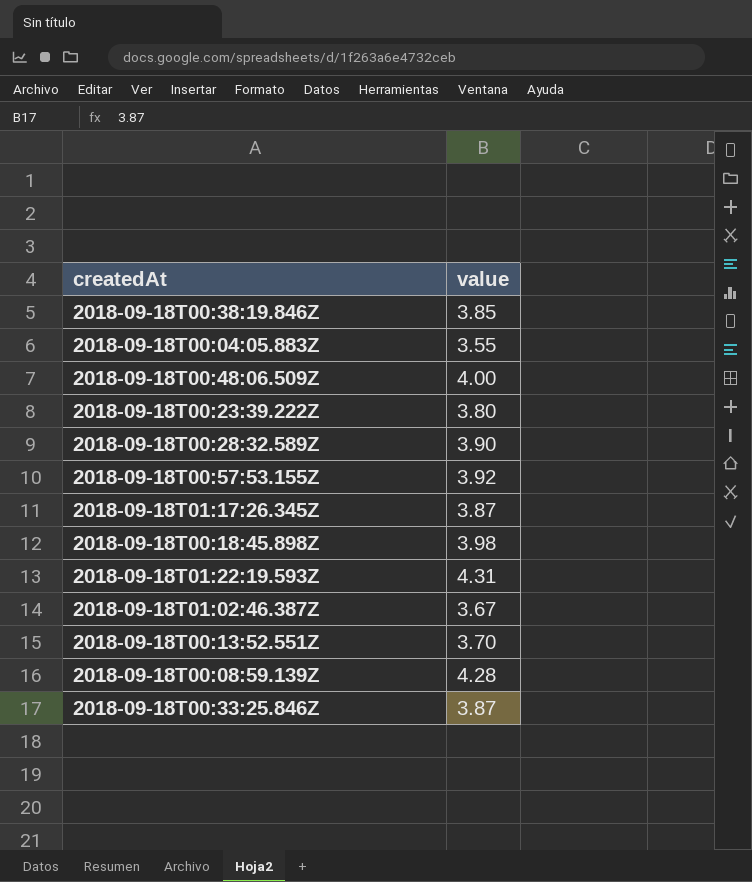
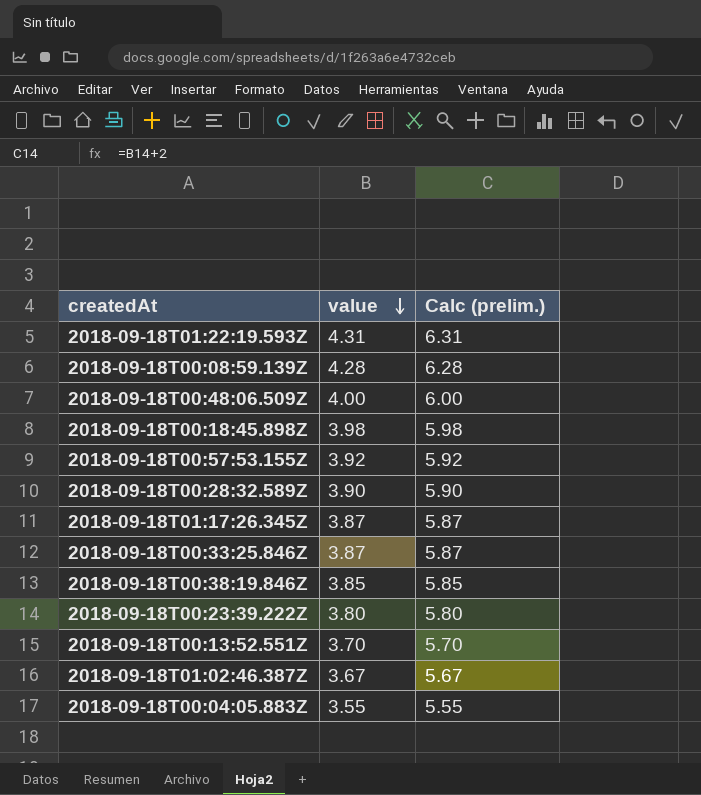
row order: none -> value descending
column Calc (prelim.) | formula: none -> [value] + 2

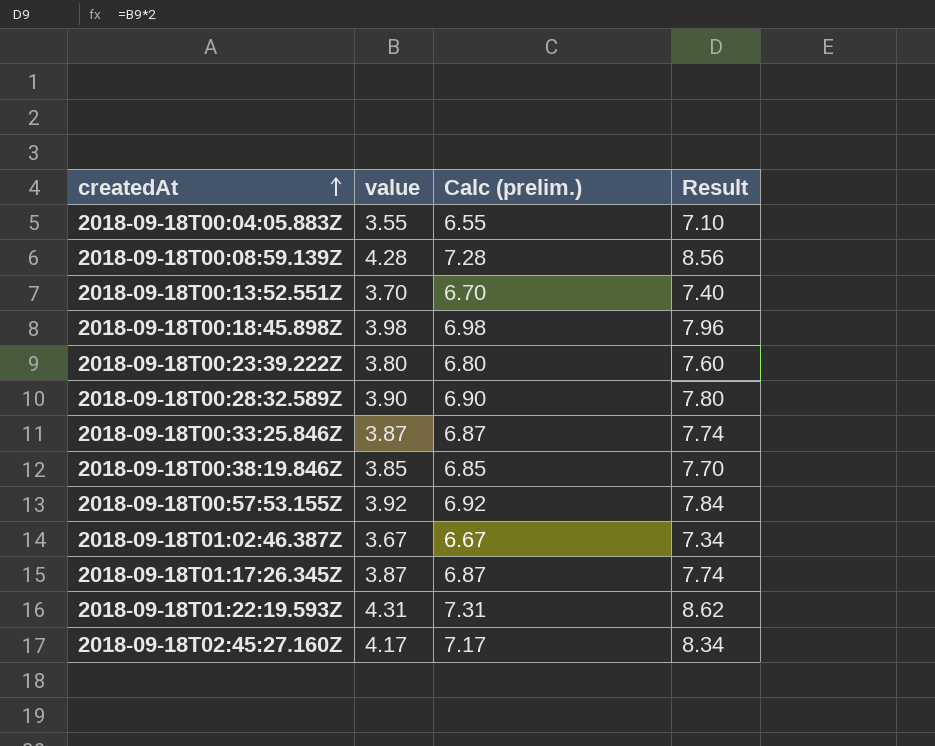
row order: value descending -> createdAt ascending
column Calc (prelim.) | formula: [value] + 2 -> [value] + 3
column Result | formula: none -> [value] * 2
row 2018-09-18T00:48:06.509Z: 4.00 | 6.00 -> none
row 2018-09-18T02:45:27.160Z: none -> 4.17 | 7.17 | 8.34

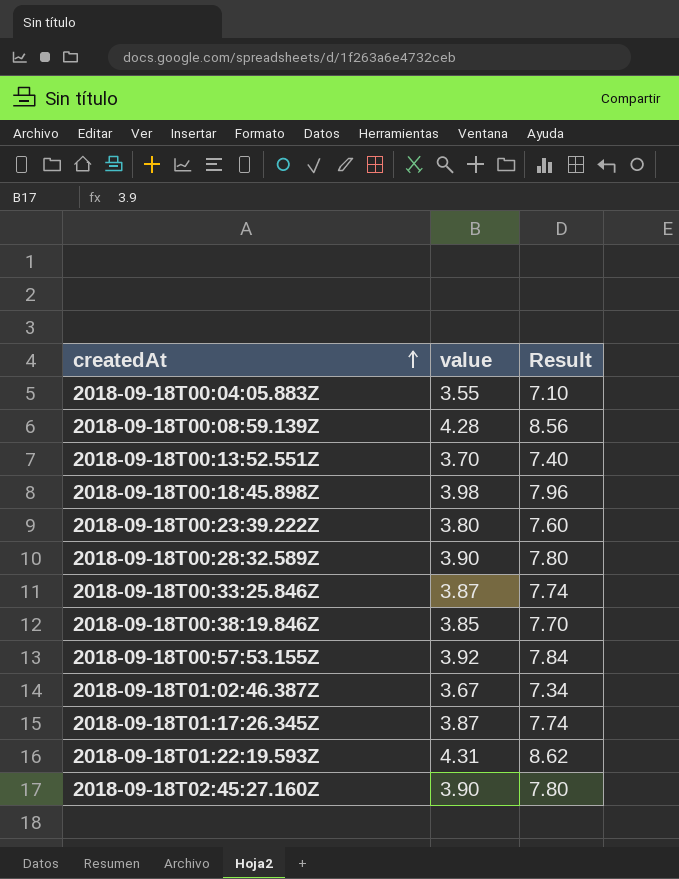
column Calc (prelim.) | formula: [value] + 3 -> none
2018-09-18T02:45:27.160Z | value: 4.17 -> 3.90
2018-09-18T02:45:27.160Z | Result: 8.34 -> 7.80

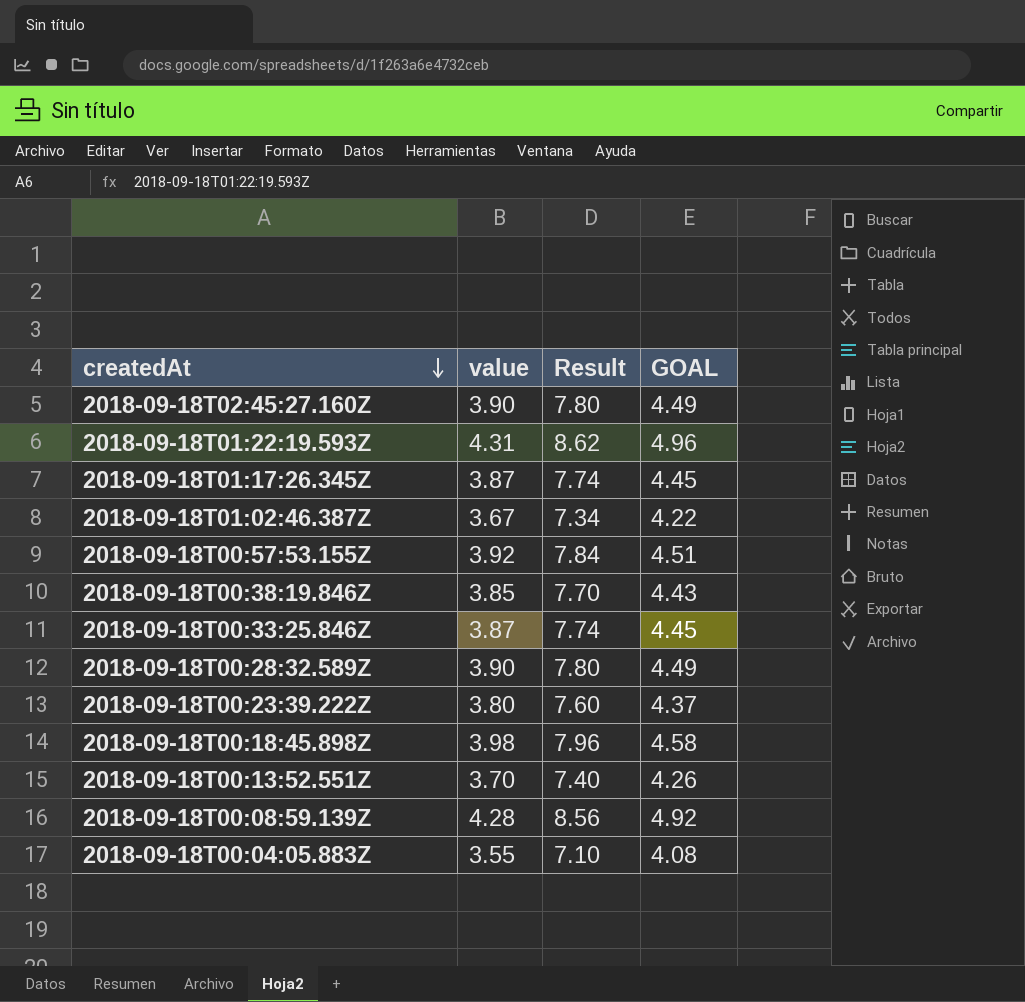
row order: createdAt ascending -> createdAt descending
column GOAL | formula: none -> [value] * 1.15

